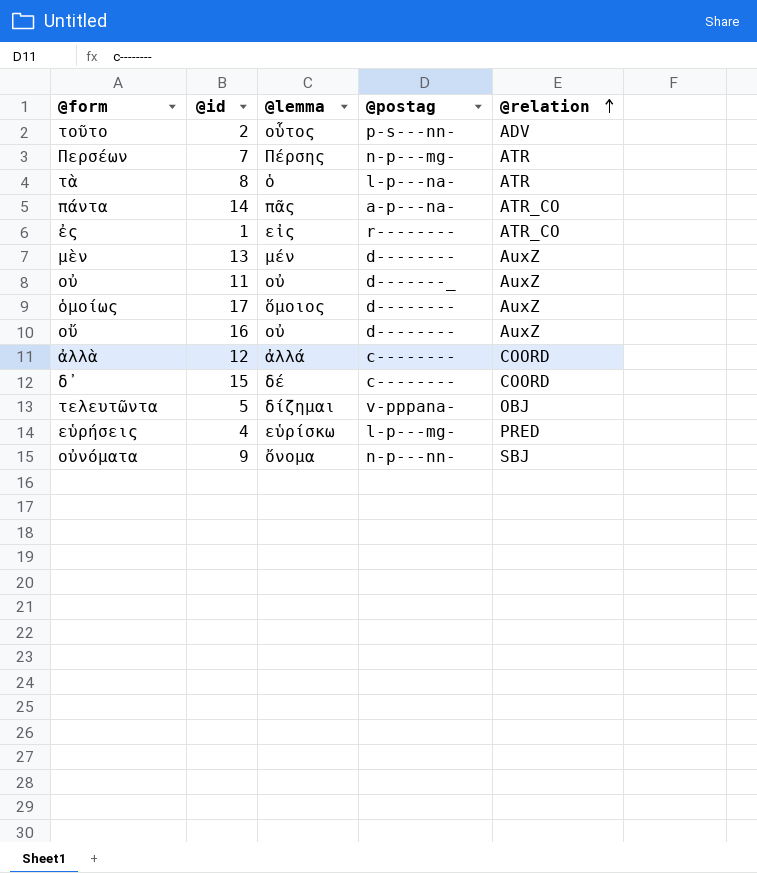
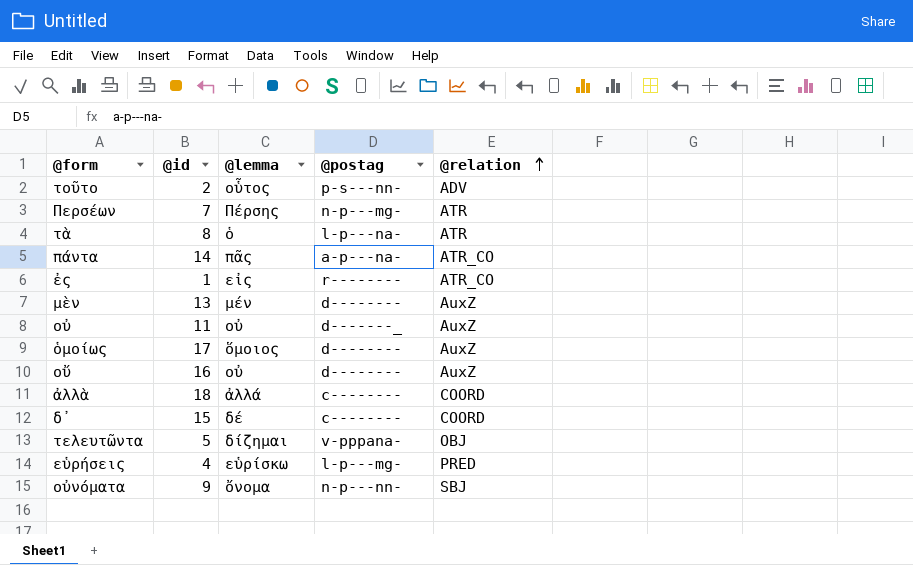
ἀλλὰ | @id: 12 -> 18

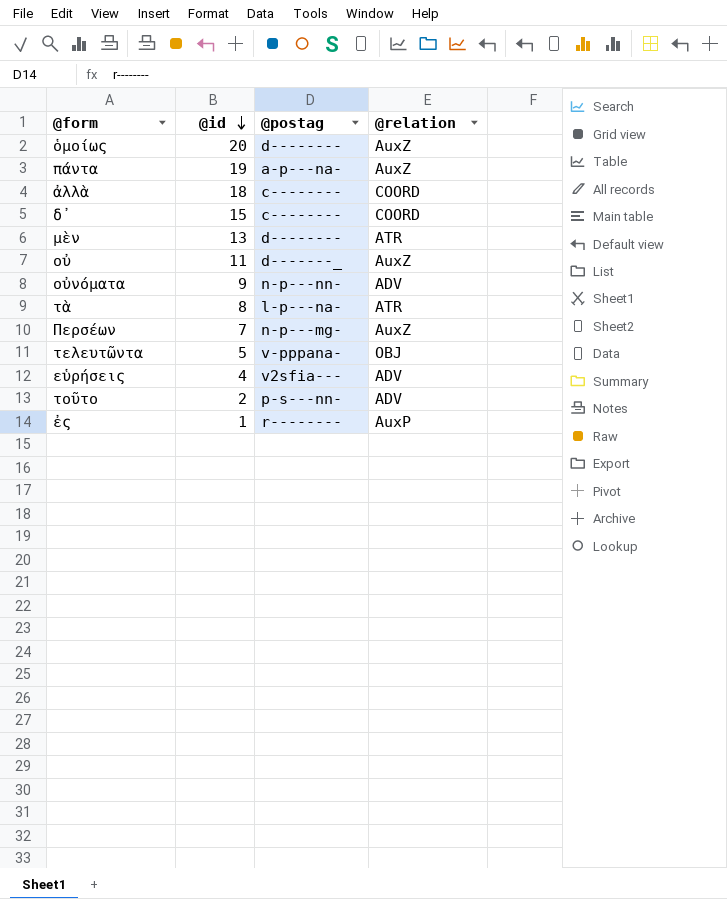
row order: @relation ascending -> @id descending
column @lemma | position: 3 -> none
row οὔ: 16 | οὐ | d-------- | AuxZ -> none
ὁμοίως | @id: 17 -> 20
πάντα | @id: 14 -> 19
πάντα | @relation: ATR_CO -> AuxZ
μὲν | @relation: AuxZ -> ATR
οὐνόματα | @relation: SBJ -> ADV
Περσέων | @relation: ATR -> AuxZ
εὑρήσεις | @postag: l-p---mg- -> v2sfia---
εὑρήσεις | @relation: PRED -> ADV
ἐς | @relation: ATR_CO -> AuxP

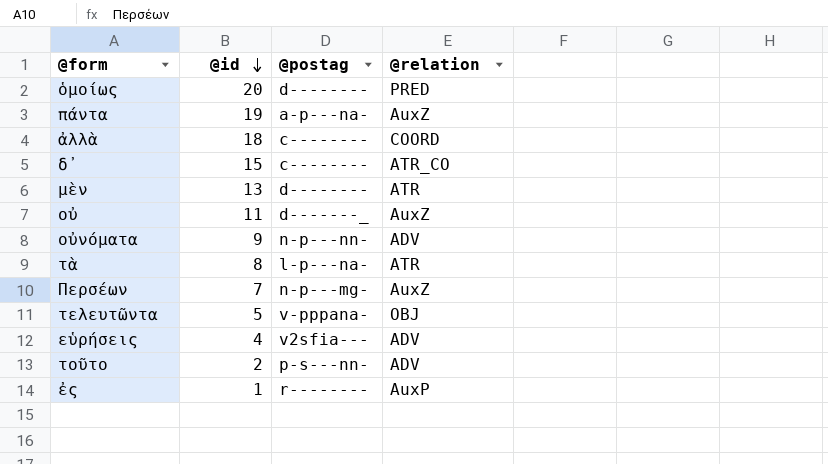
ὁμοίως | @relation: AuxZ -> PRED
δ᾽ | @relation: COORD -> ATR_CO

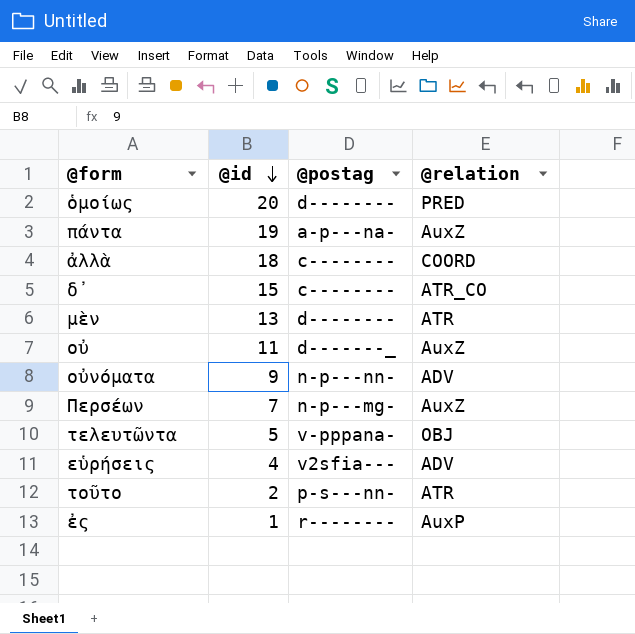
row τὰ: 8 | l-p---na- | ATR -> none
τοῦτο | @relation: ADV -> ATR

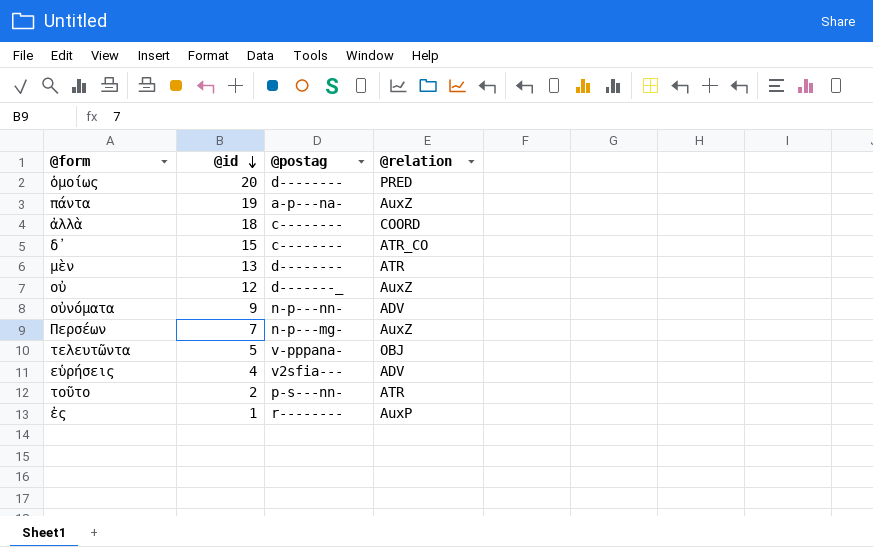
οὐ | @id: 11 -> 12

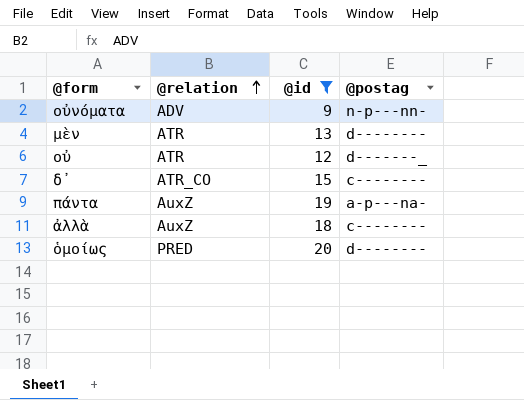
filter: none -> @id >= 9
row order: @id descending -> @relation ascending
column @relation | position: 4 -> 2
οὐ | @relation: AuxZ -> ATR
ἀλλὰ | @relation: COORD -> AuxZ

